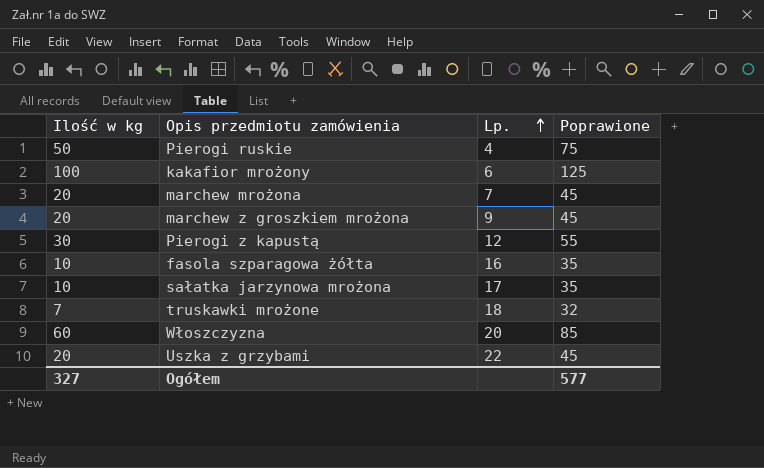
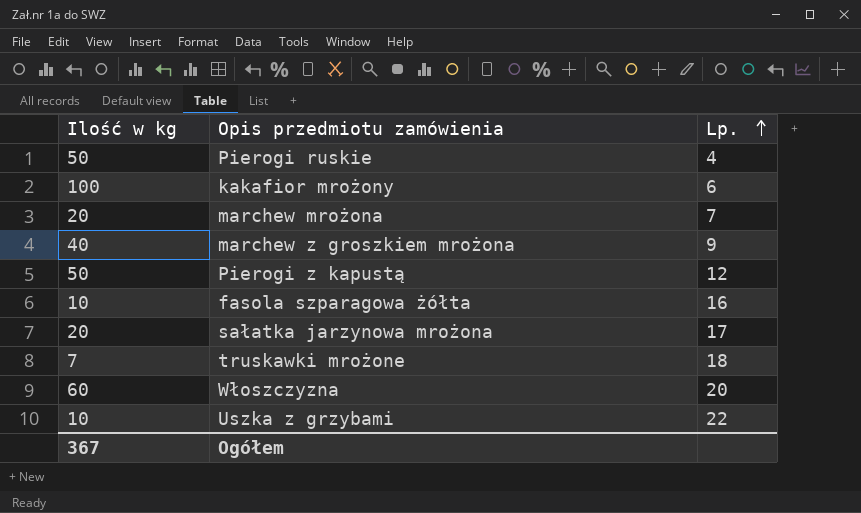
column Poprawione | formula: [Ilość w kg] + 25 -> none
marchew z groszkiem mrożona | Ilość w kg: 20 -> 40
Pierogi z kapustą | Ilość w kg: 30 -> 50
sałatka jarzynowa mrożona | Ilość w kg: 10 -> 20
Uszka z grzybami | Ilość w kg: 20 -> 10
Ogółem | Ilość w kg: 327 -> 367

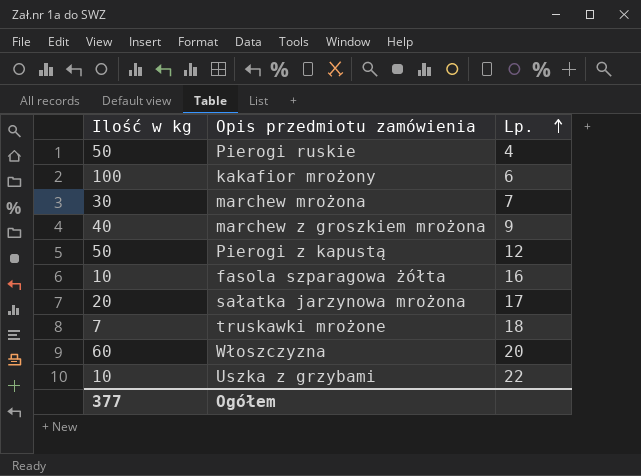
marchew mrożona | Ilość w kg: 20 -> 30
Ogółem | Ilość w kg: 367 -> 377

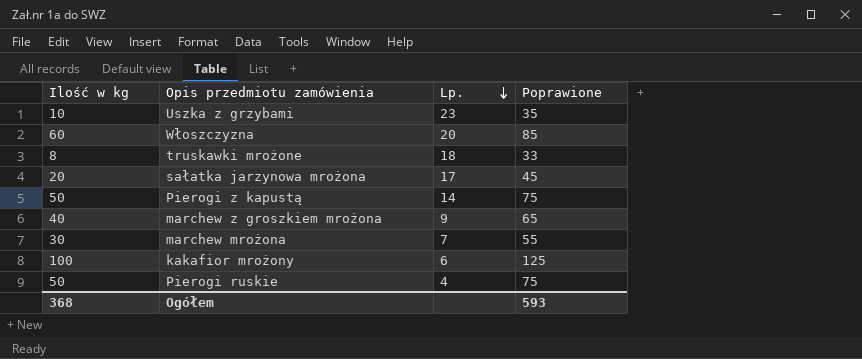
row order: Lp. ascending -> Lp. descending
column Poprawione | formula: none -> [Ilość w kg] + 25
row fasola szparagowa żółta: 10 | 16 -> none
Uszka z grzybami | Lp.: 22 -> 23
truskawki mrożone | Ilość w kg: 7 -> 8
Pierogi z kapustą | Lp.: 12 -> 14
Ogółem | Ilość w kg: 377 -> 368

